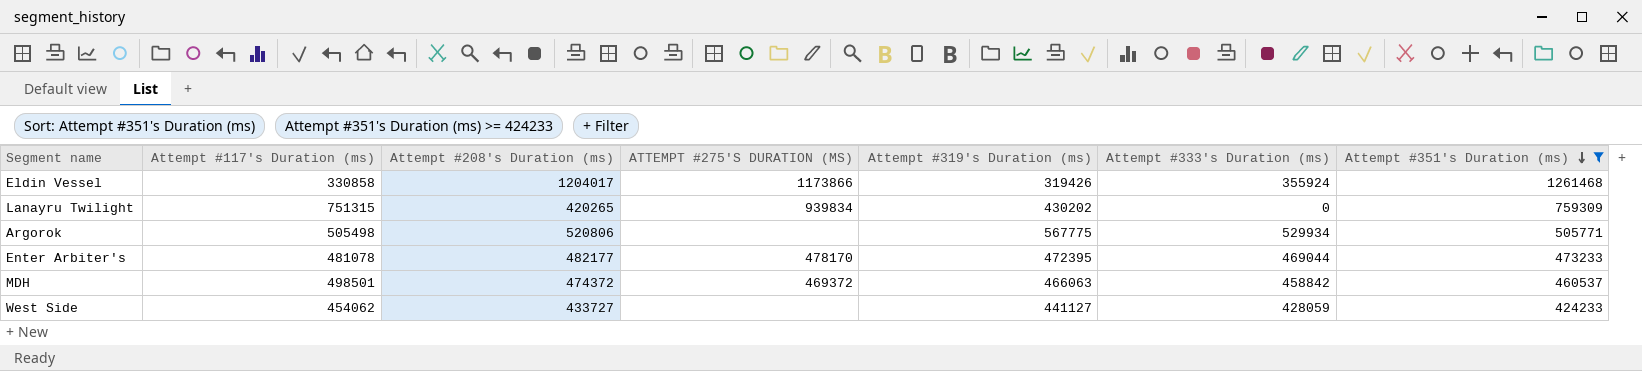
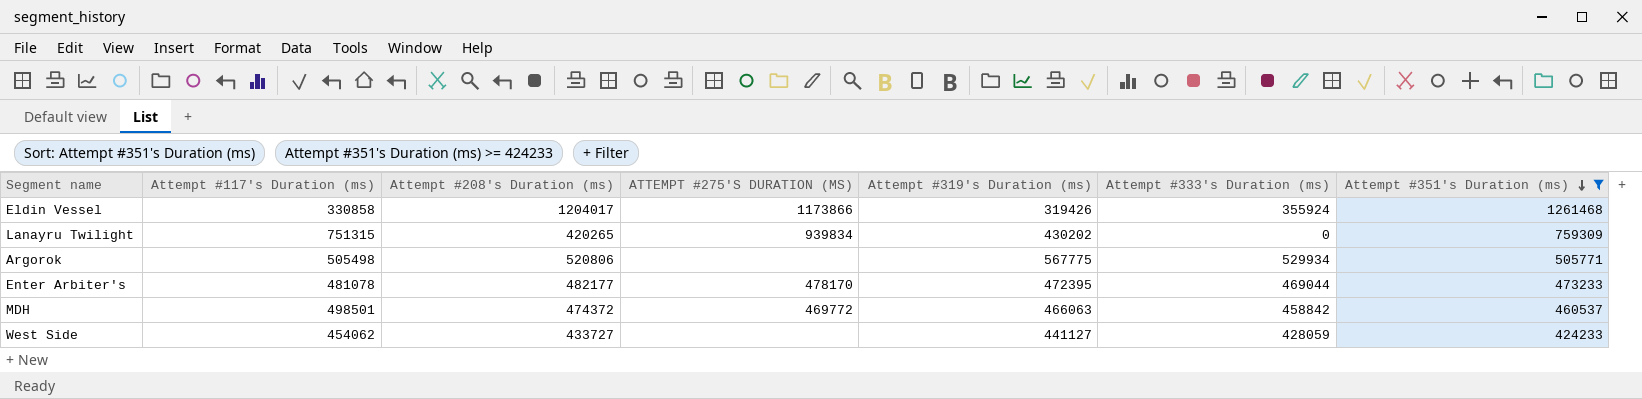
MDH | ATTEMPT #275'S DURATION (MS): 469372 -> 469772

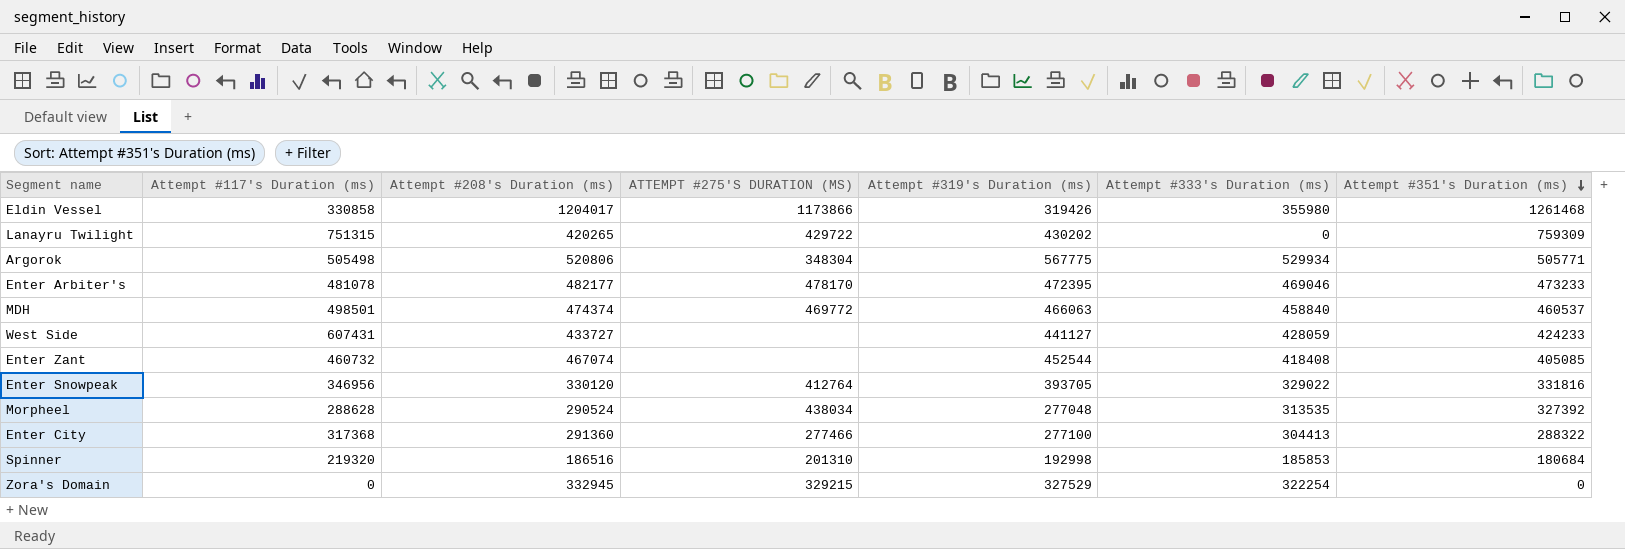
filter: Attempt #351's Duration (ms) >= 424233 -> none
Eldin Vessel | Attempt #333's Duration (ms): 355924 -> 355980
Lanayru Twilight | ATTEMPT #275'S DURATION (MS): 939834 -> 429722
Argorok | ATTEMPT #275'S DURATION (MS): none -> 348304
Enter Arbiter's | Attempt #333's Duration (ms): 469044 -> 469046
MDH | Attempt #208's Duration (ms): 474372 -> 474374
MDH | Attempt #333's Duration (ms): 458842 -> 458840
West Side | Attempt #117's Duration (ms): 454062 -> 607431

